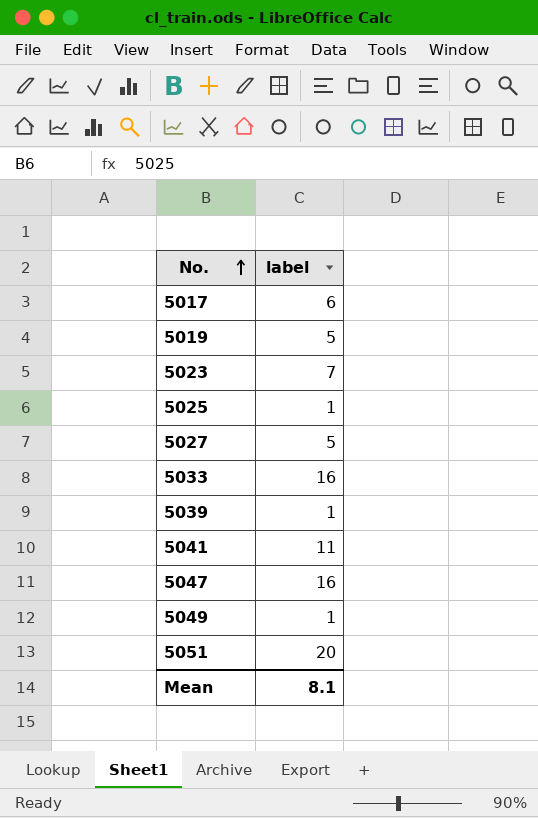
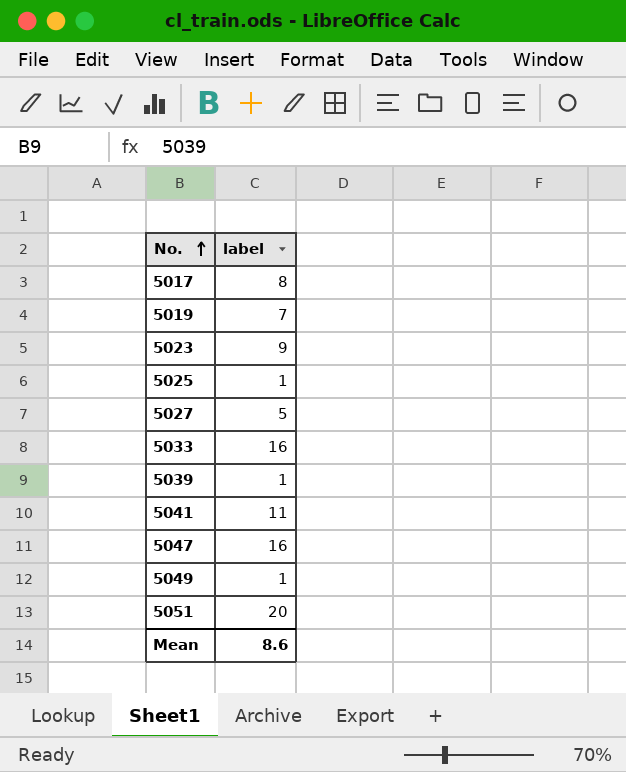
5017 | label: 6 -> 8
5019 | label: 5 -> 7
5023 | label: 7 -> 9
Mean | label: 8.1 -> 8.6

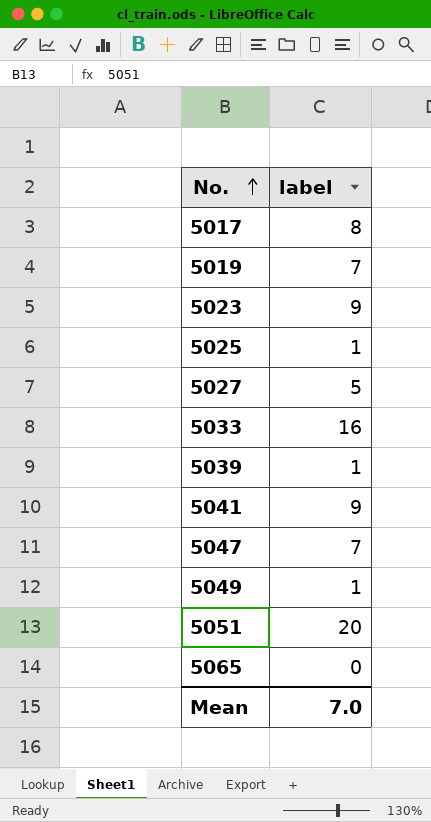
5041 | label: 11 -> 9
5047 | label: 16 -> 7
row 5065: none -> 0
Mean | label: 8.6 -> 7.0

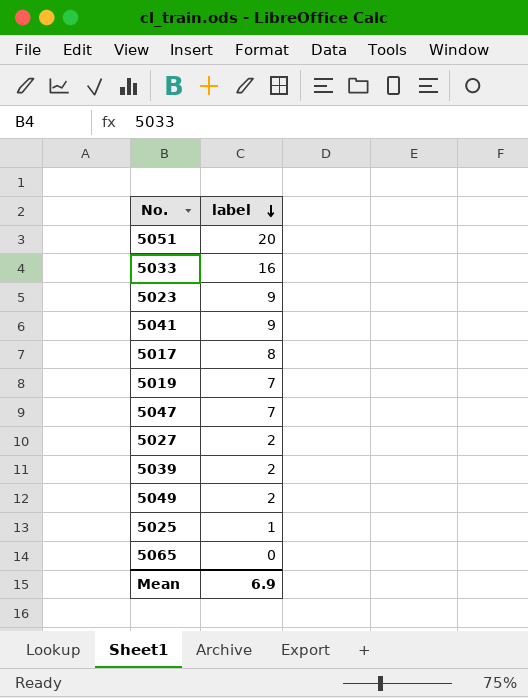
row order: No. ascending -> label descending
5027 | label: 5 -> 2
5039 | label: 1 -> 2
5049 | label: 1 -> 2
Mean | label: 7.0 -> 6.9

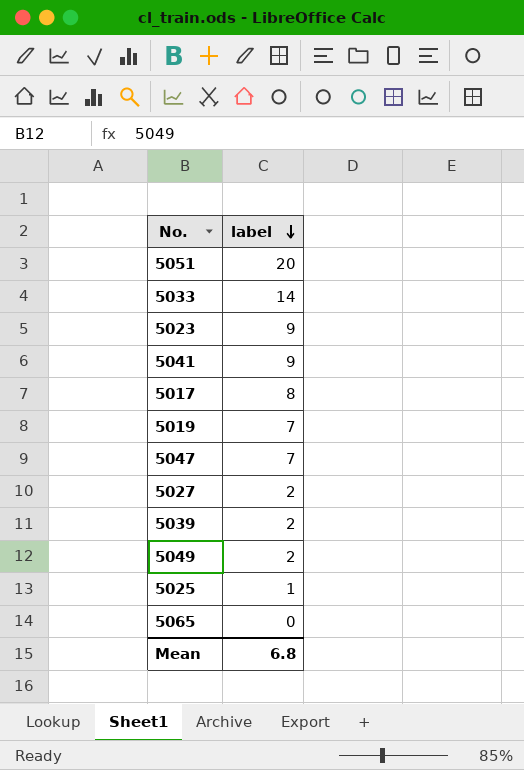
5033 | label: 16 -> 14
Mean | label: 6.9 -> 6.8

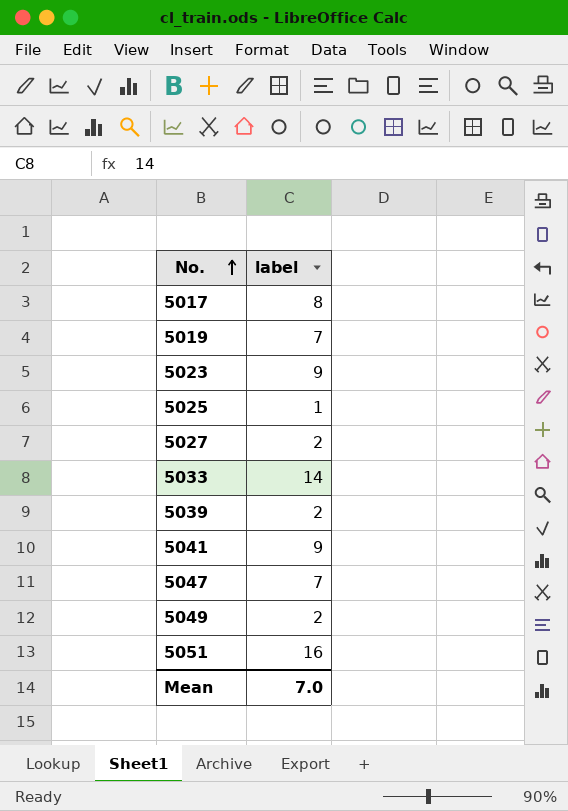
row order: label descending -> No. ascending
row 5065: 0 -> none
5051 | label: 20 -> 16
Mean | label: 6.8 -> 7.0

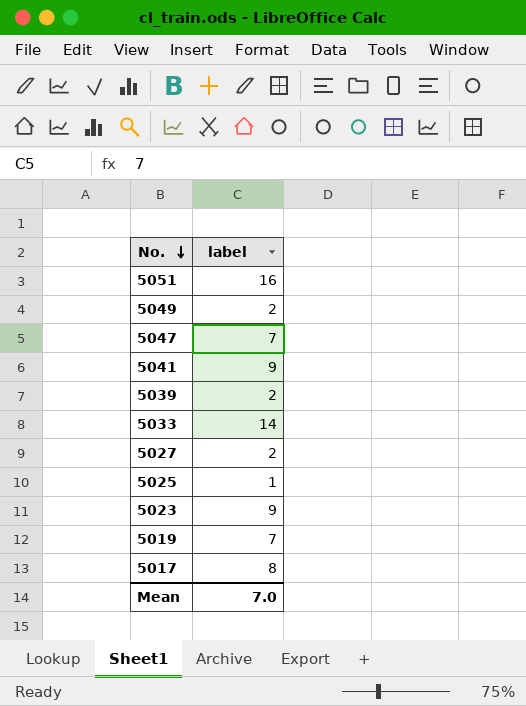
row order: No. ascending -> No. descending

